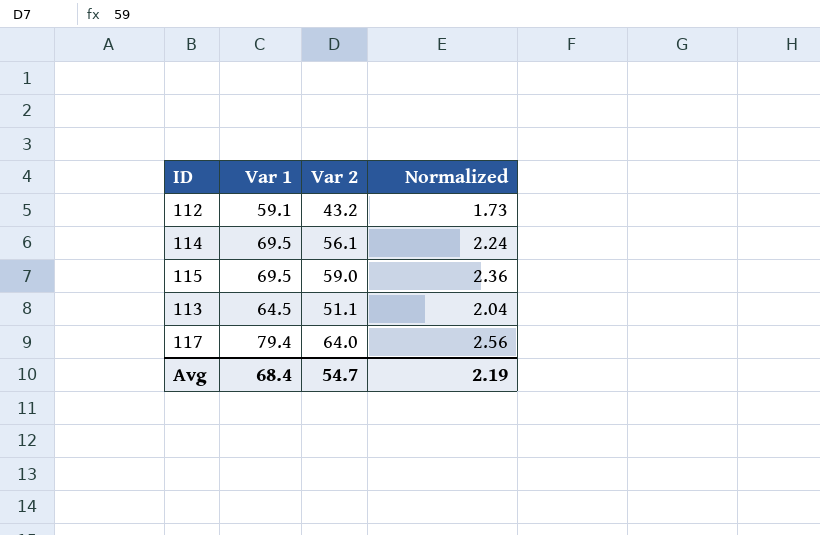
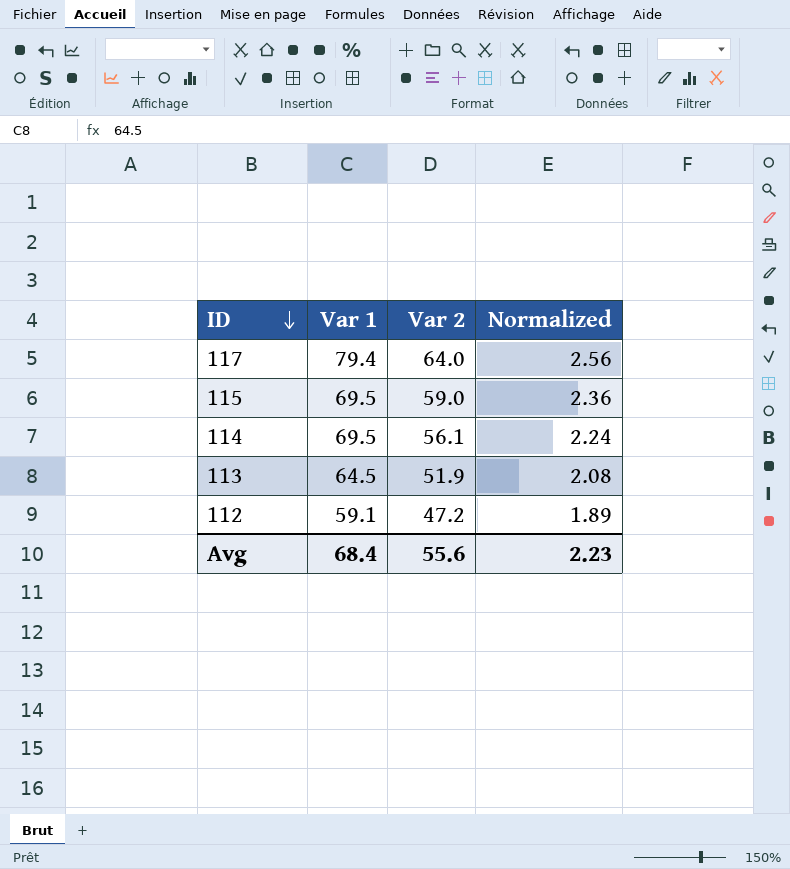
row order: none -> ID descending
113 | Var 2: 51.1 -> 51.9
113 | Normalized: 2.04 -> 2.08
112 | Var 2: 43.2 -> 47.2
112 | Normalized: 1.73 -> 1.89
Avg | Var 2: 54.7 -> 55.6
Avg | Normalized: 2.19 -> 2.23

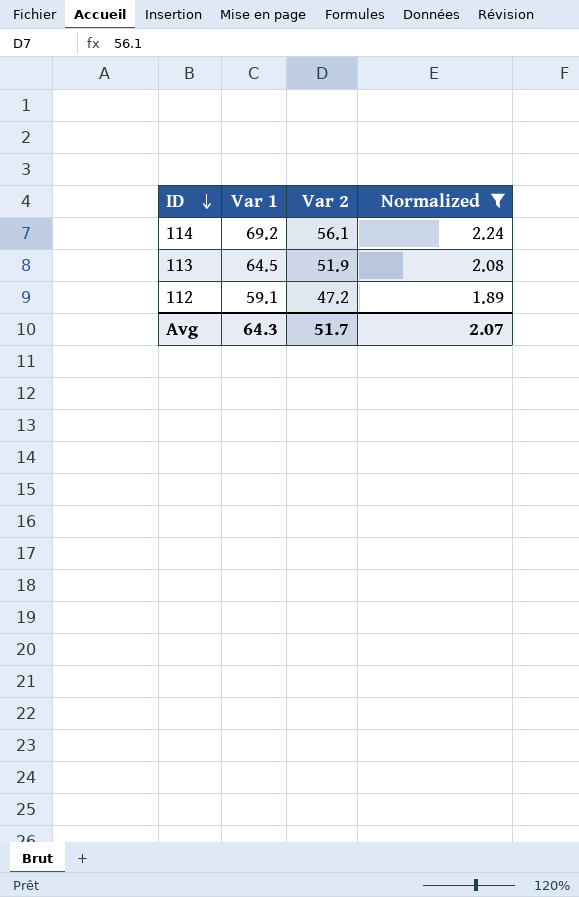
filter: none -> Normalized <= 2.24
114 | Var 1: 69.5 -> 69.2
Avg | Var 1: 68.4 -> 64.3
Avg | Var 2: 55.6 -> 51.7
Avg | Normalized: 2.23 -> 2.07

